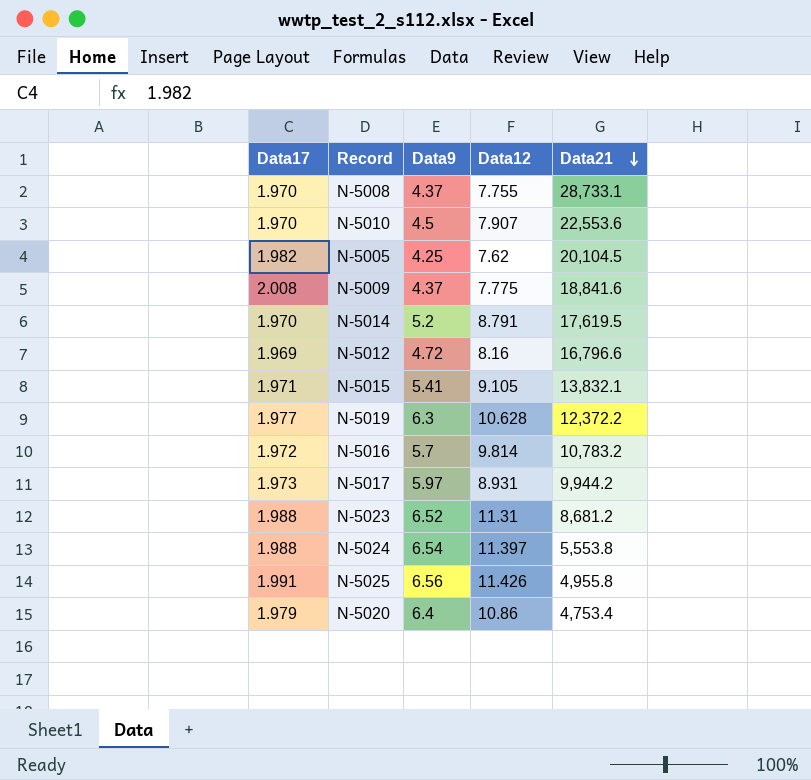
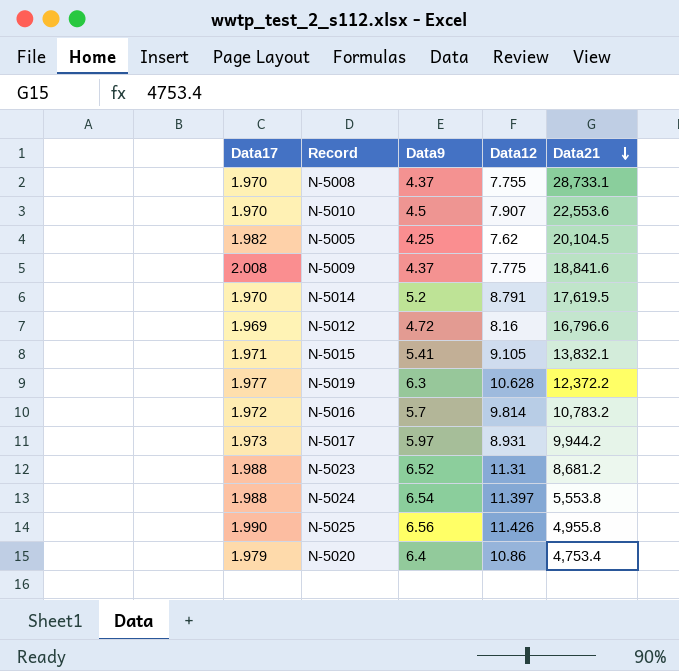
N-5025 | Data17: 1.991 -> 1.990

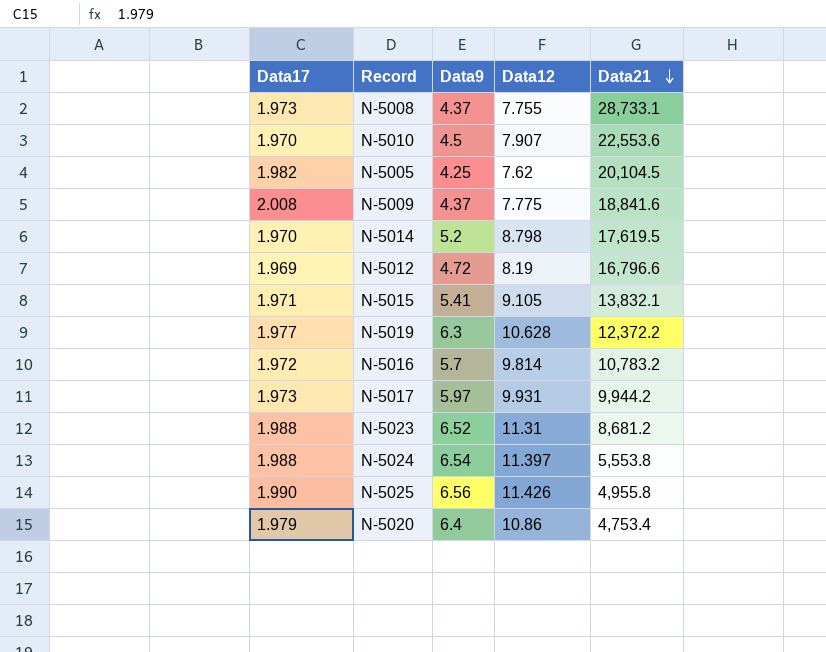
N-5008 | Data17: 1.970 -> 1.973
N-5014 | Data12: 8.791 -> 8.798
N-5012 | Data12: 8.16 -> 8.19
N-5017 | Data12: 8.931 -> 9.931

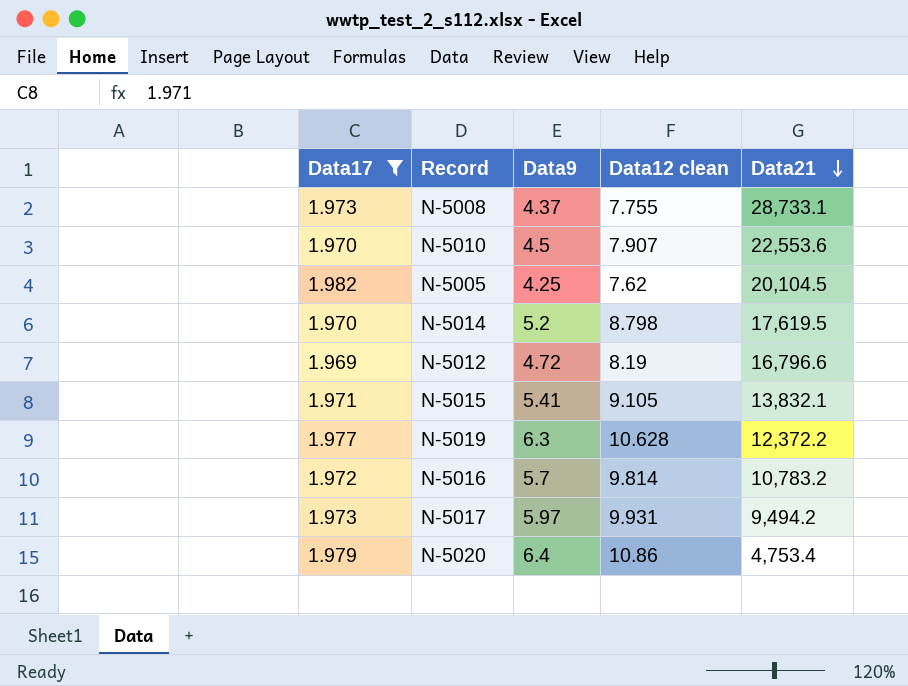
filter: none -> Data17 <= 1.982
column name: Data12 -> Data12 clean
N-5017 | Data21: 9,944.2 -> 9,494.2

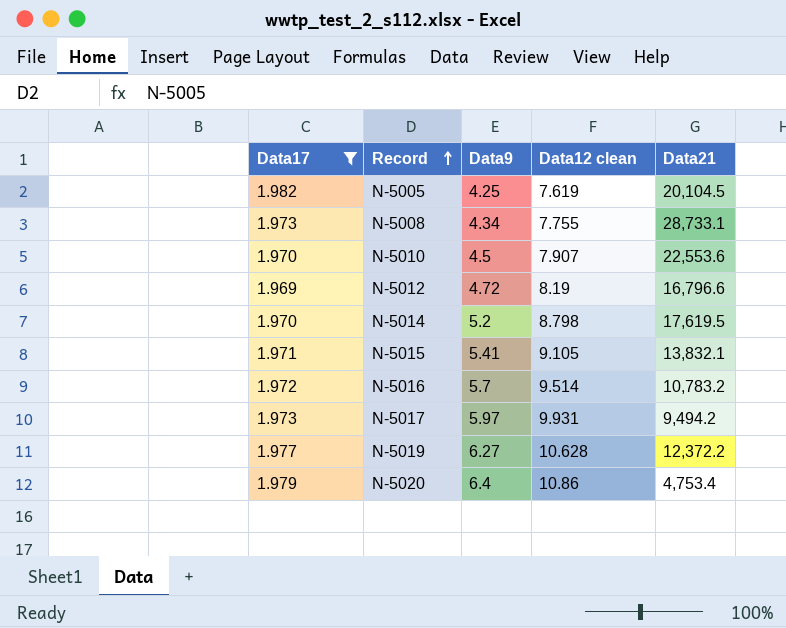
row order: Data21 descending -> Record ascending
N-5005 | Data12 clean: 7.62 -> 7.619
N-5008 | Data9: 4.37 -> 4.34
N-5016 | Data12 clean: 9.814 -> 9.514
N-5019 | Data9: 6.3 -> 6.27

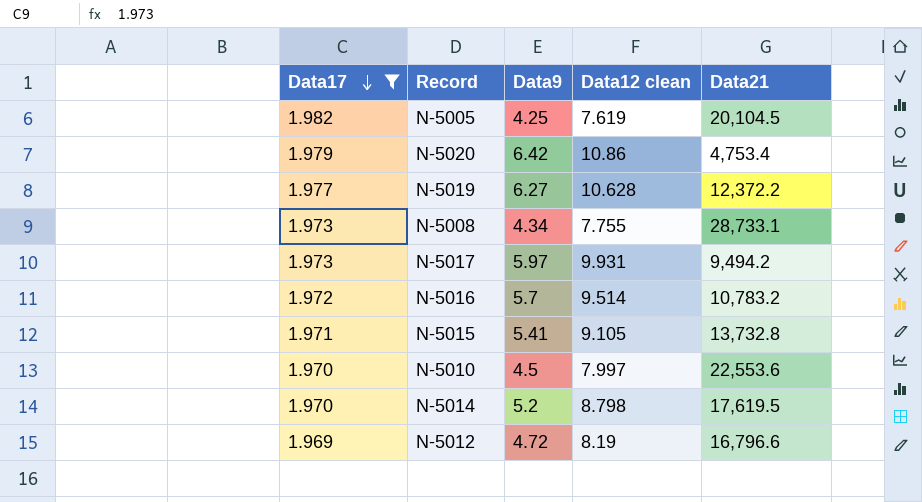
row order: Record ascending -> Data17 descending
N-5020 | Data9: 6.4 -> 6.42
N-5015 | Data21: 13,832.1 -> 13,732.8
N-5010 | Data12 clean: 7.907 -> 7.997

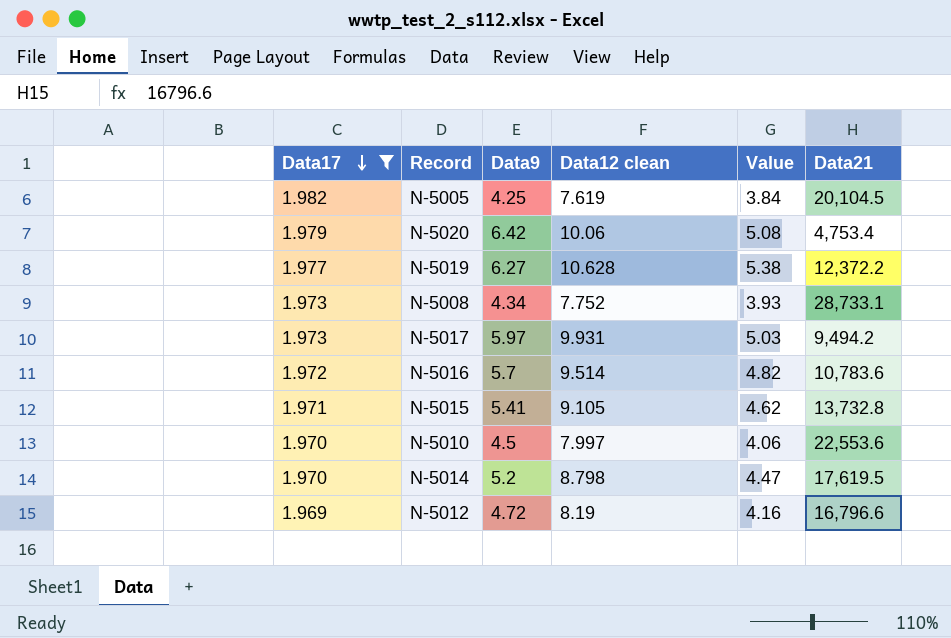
column Value | formula: none -> [Data12 clean] / [Data17]
N-5020 | Data12 clean: 10.86 -> 10.06
N-5008 | Data12 clean: 7.755 -> 7.752
N-5016 | Data21: 10,783.2 -> 10,783.6

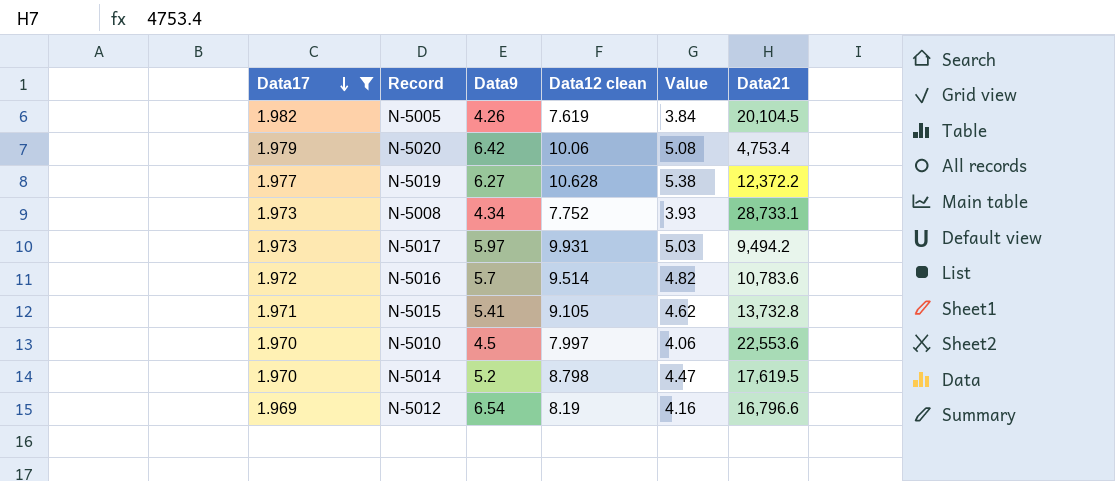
N-5005 | Data9: 4.25 -> 4.26
N-5012 | Data9: 4.72 -> 6.54

